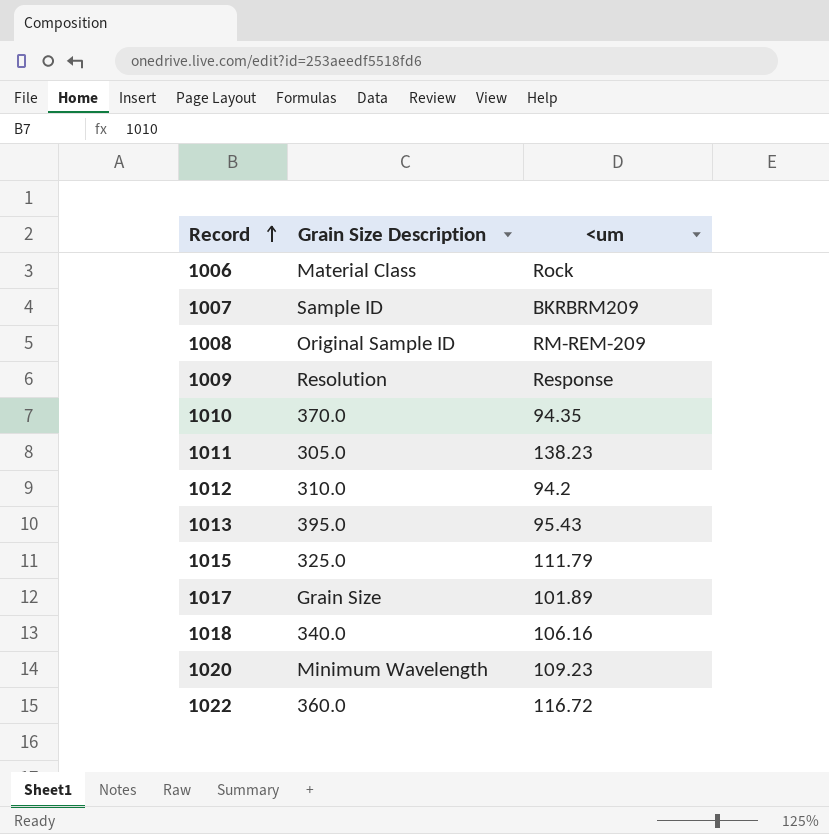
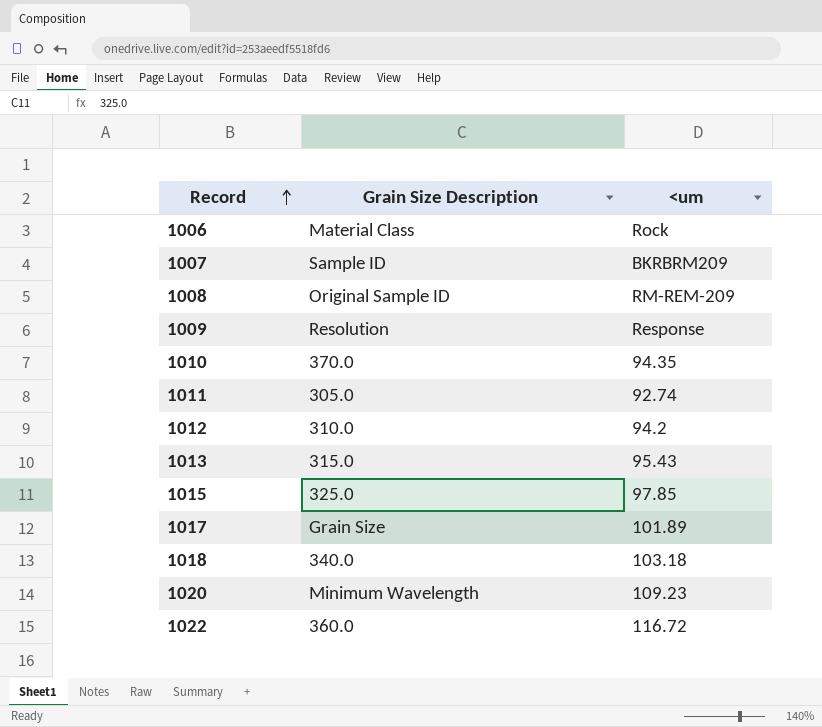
1011 | <um: 138.23 -> 92.74
1013 | Grain Size Description: 395.0 -> 315.0
1015 | <um: 111.79 -> 97.85
1018 | <um: 106.16 -> 103.18

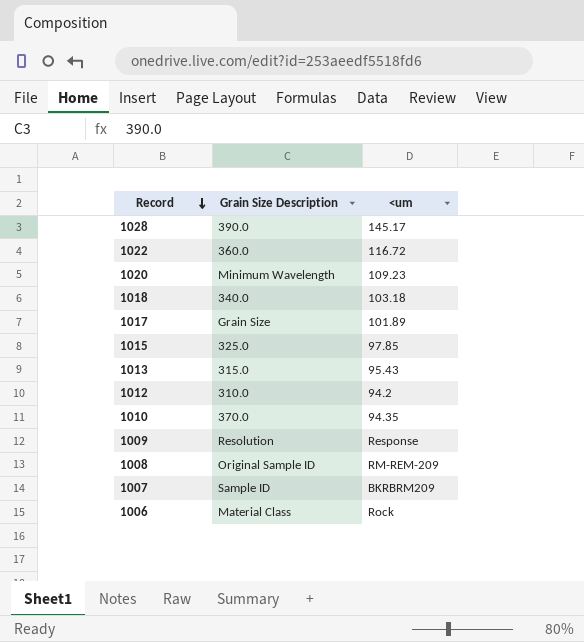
row order: Record ascending -> Record descending
row 1011: 305.0 | 92.74 -> none
row 1028: none -> 390.0 | 145.17

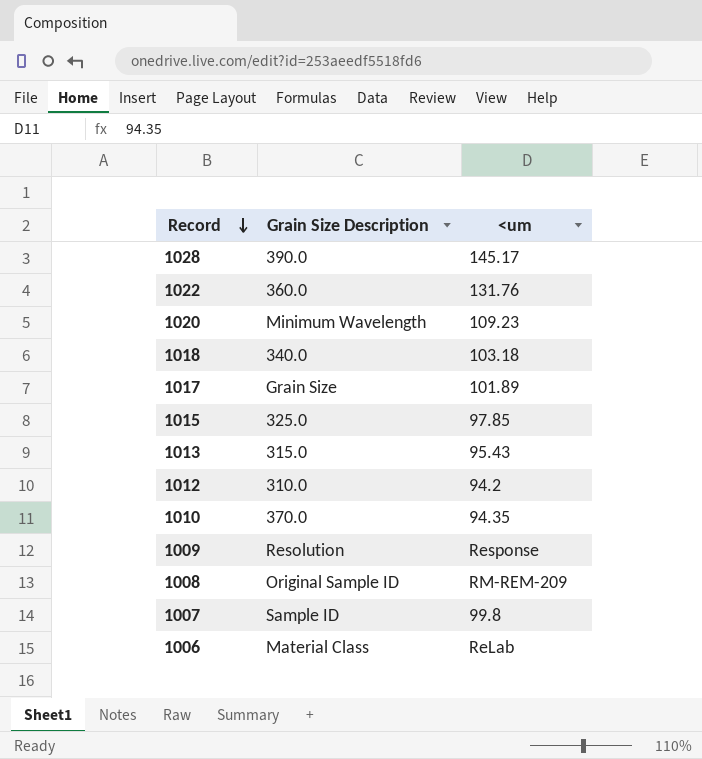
1022 | <um: 116.72 -> 131.76
1007 | <um: BKRBRM209 -> 99.8
1006 | <um: Rock -> ReLab

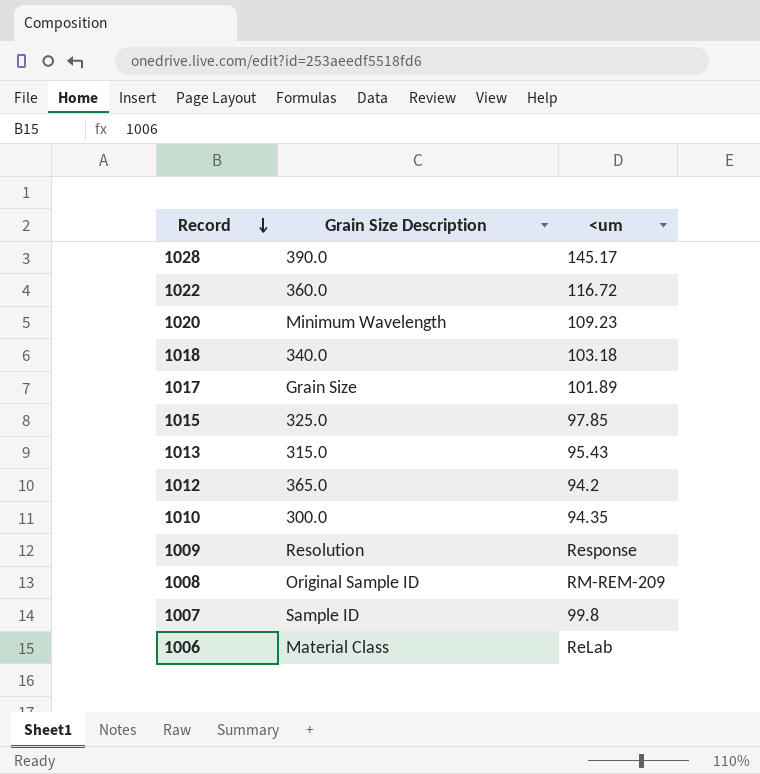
1022 | <um: 131.76 -> 116.72
1012 | Grain Size Description: 310.0 -> 365.0
1010 | Grain Size Description: 370.0 -> 300.0

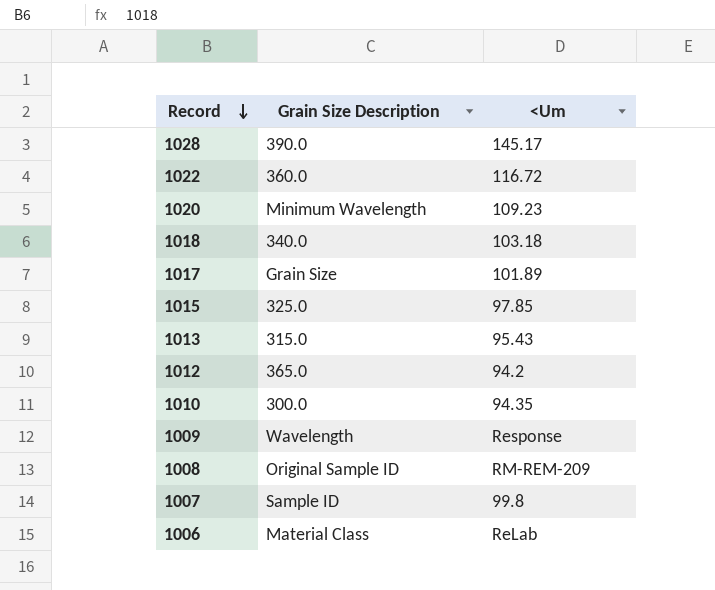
column name: <um -> <Um
1009 | Grain Size Description: Resolution -> Wavelength

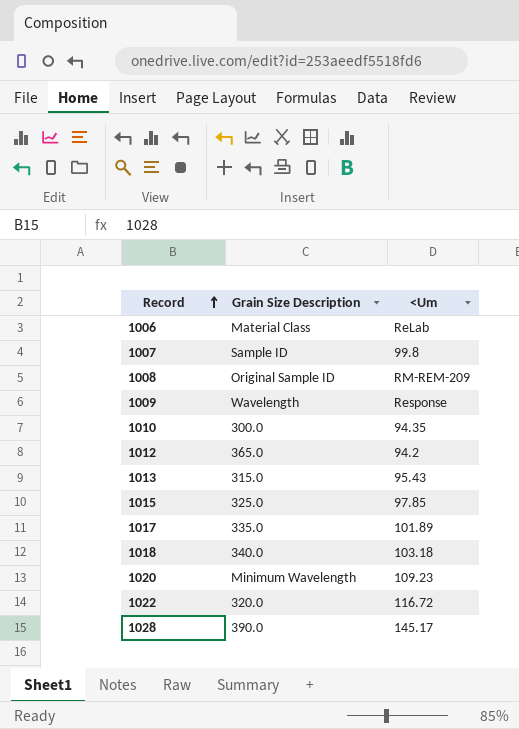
row order: Record descending -> Record ascending
1017 | Grain Size Description: Grain Size -> 335.0
1022 | Grain Size Description: 360.0 -> 320.0

